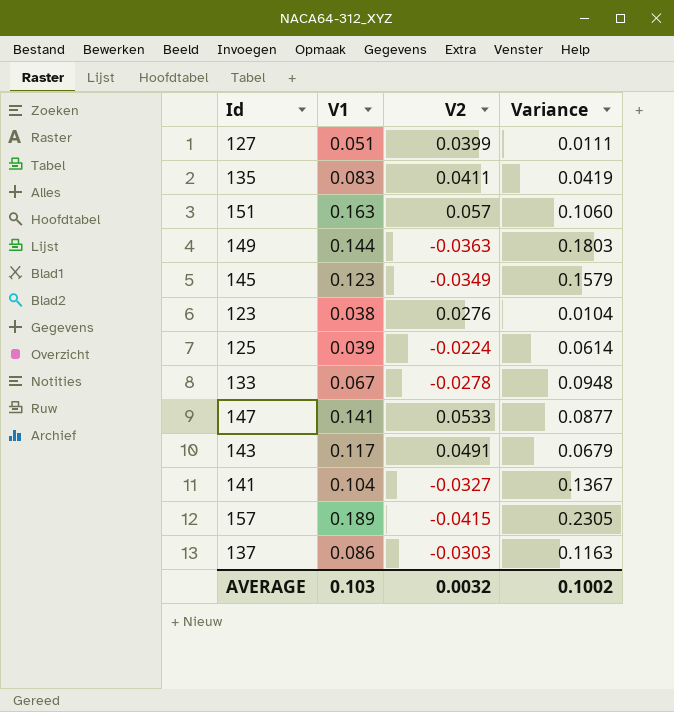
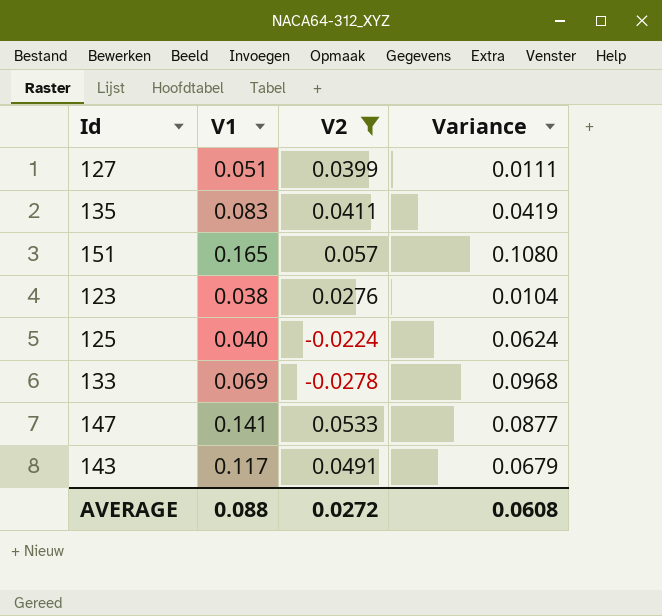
filter: none -> V2 >= -0.0278
151 | V1: 0.163 -> 0.165
151 | Variance: 0.1060 -> 0.1080
125 | V1: 0.039 -> 0.040
125 | Variance: 0.0614 -> 0.0624
133 | V1: 0.067 -> 0.069
133 | Variance: 0.0948 -> 0.0968
AVERAGE | V1: 0.103 -> 0.088
AVERAGE | V2: 0.0032 -> 0.0272
AVERAGE | Variance: 0.1002 -> 0.0608

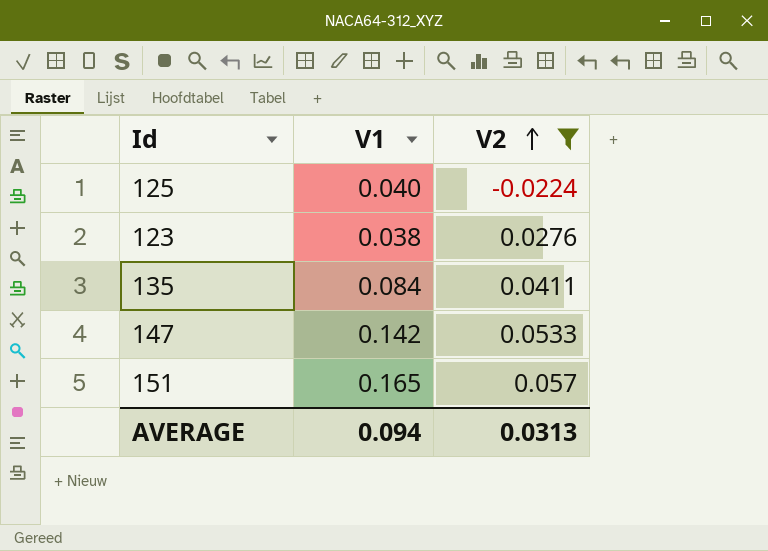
row order: none -> V2 ascending
column Variance | formula: [V1] - [V2] -> none
row 127: 0.051 | 0.0399 | 0.0111 -> none
row 133: 0.069 | -0.0278 | 0.0968 -> none
row 143: 0.117 | 0.0491 | 0.0679 -> none
135 | V1: 0.083 -> 0.084
147 | V1: 0.141 -> 0.142
AVERAGE | V1: 0.088 -> 0.094
AVERAGE | V2: 0.0272 -> 0.0313

